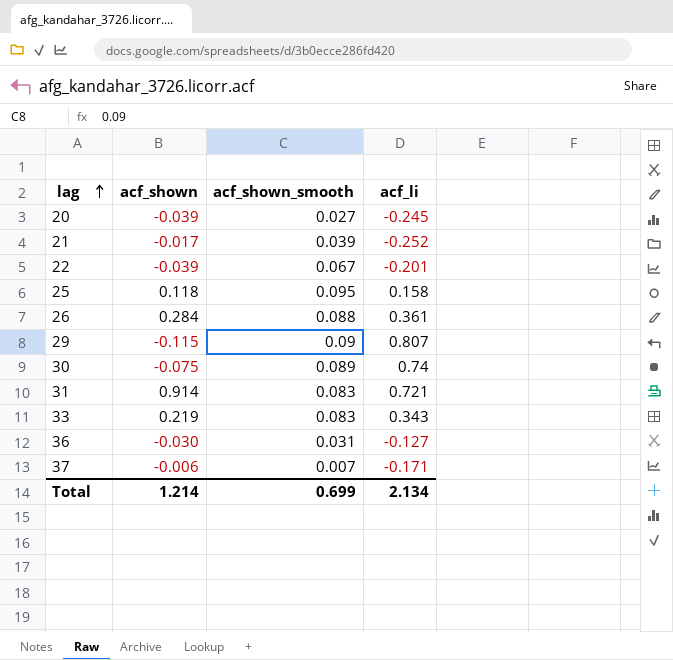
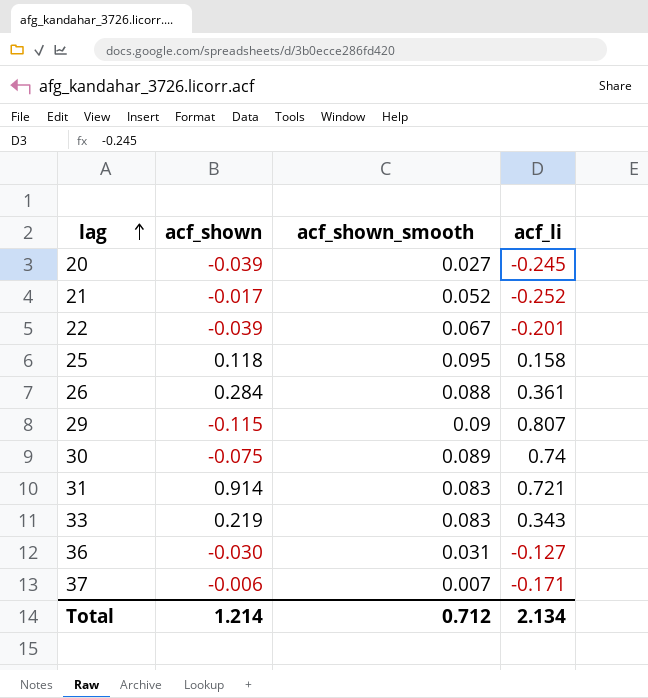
21 | acf_shown_smooth: 0.039 -> 0.052
Total | acf_shown_smooth: 0.699 -> 0.712

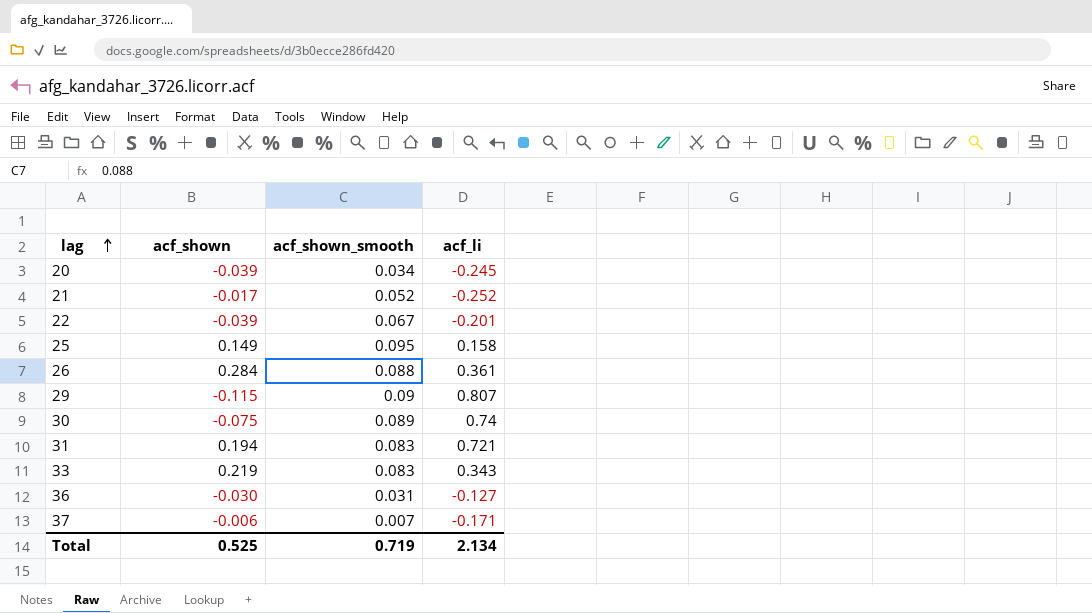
20 | acf_shown_smooth: 0.027 -> 0.034
25 | acf_shown: 0.118 -> 0.149
31 | acf_shown: 0.914 -> 0.194
Total | acf_shown: 1.214 -> 0.525
Total | acf_shown_smooth: 0.712 -> 0.719

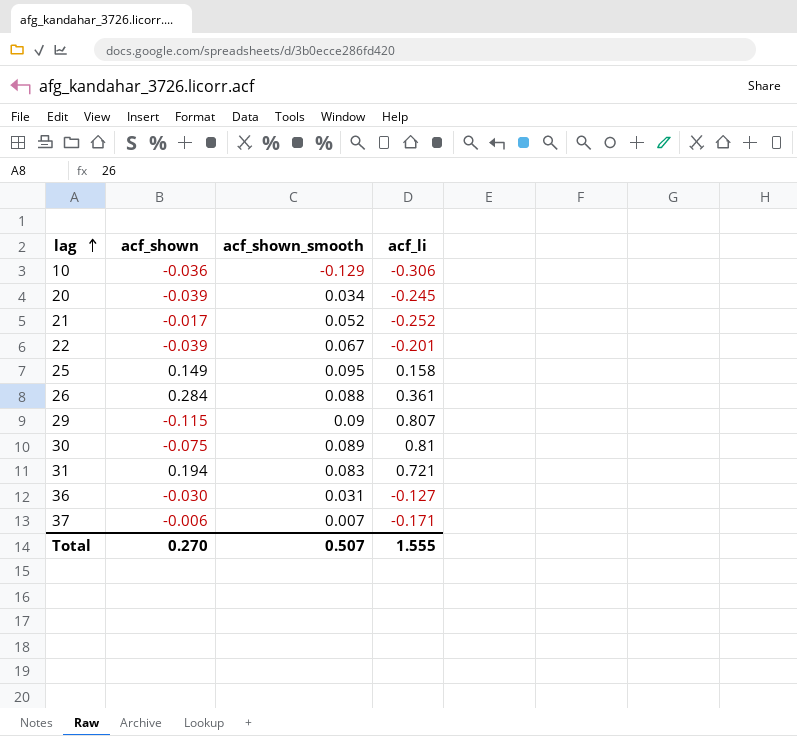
row 33: 0.219 | 0.083 | 0.343 -> none
row 10: none -> -0.036 | -0.129 | -0.306
30 | acf_li: 0.74 -> 0.81
Total | acf_shown: 0.525 -> 0.270
Total | acf_shown_smooth: 0.719 -> 0.507
Total | acf_li: 2.134 -> 1.555

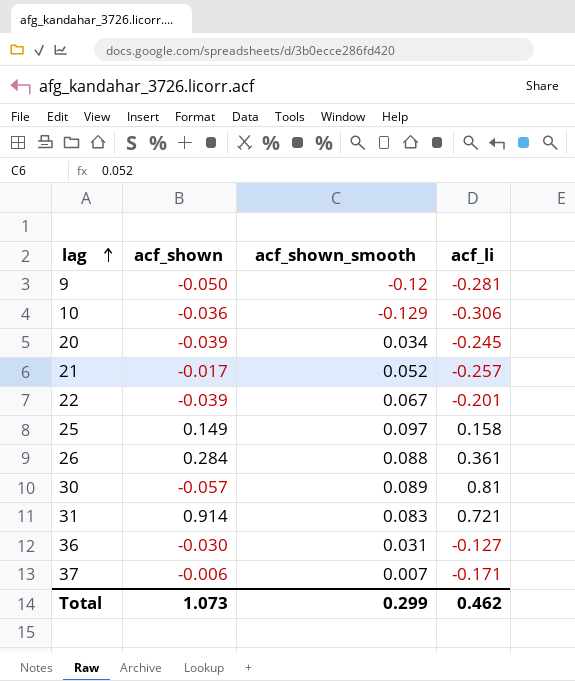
row 29: -0.115 | 0.09 | 0.807 -> none
row 9: none -> -0.050 | -0.12 | -0.281
21 | acf_li: -0.252 -> -0.257
25 | acf_shown_smooth: 0.095 -> 0.097
30 | acf_shown: -0.075 -> -0.057
31 | acf_shown: 0.194 -> 0.914
Total | acf_shown: 0.270 -> 1.073
Total | acf_shown_smooth: 0.507 -> 0.299
Total | acf_li: 1.555 -> 0.462

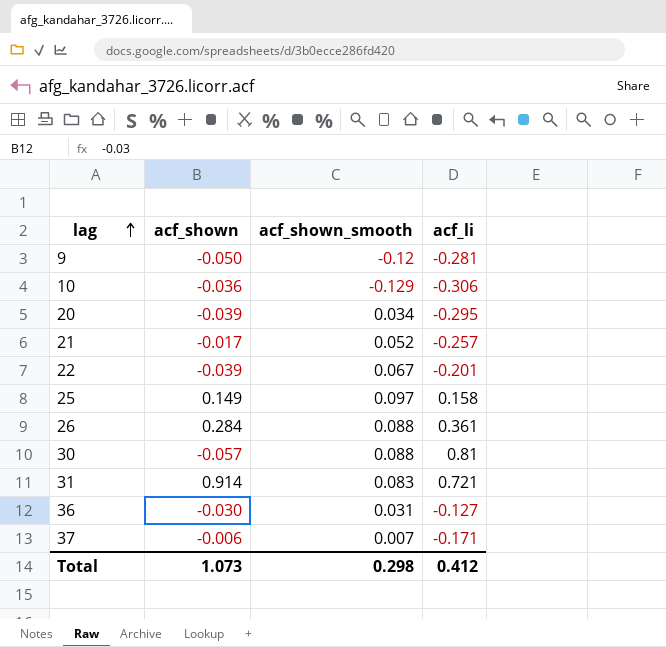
20 | acf_li: -0.245 -> -0.295
30 | acf_shown_smooth: 0.089 -> 0.088
Total | acf_shown_smooth: 0.299 -> 0.298
Total | acf_li: 0.462 -> 0.412

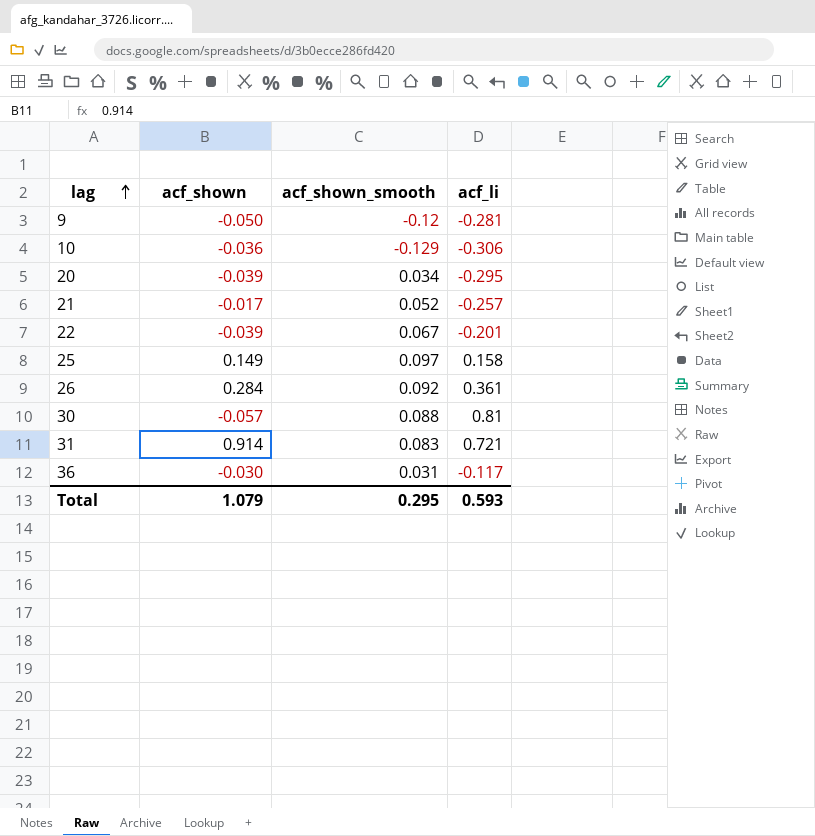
row 37: -0.006 | 0.007 | -0.171 -> none
26 | acf_shown_smooth: 0.088 -> 0.092
36 | acf_li: -0.127 -> -0.117
Total | acf_shown: 1.073 -> 1.079
Total | acf_shown_smooth: 0.298 -> 0.295
Total | acf_li: 0.412 -> 0.593

